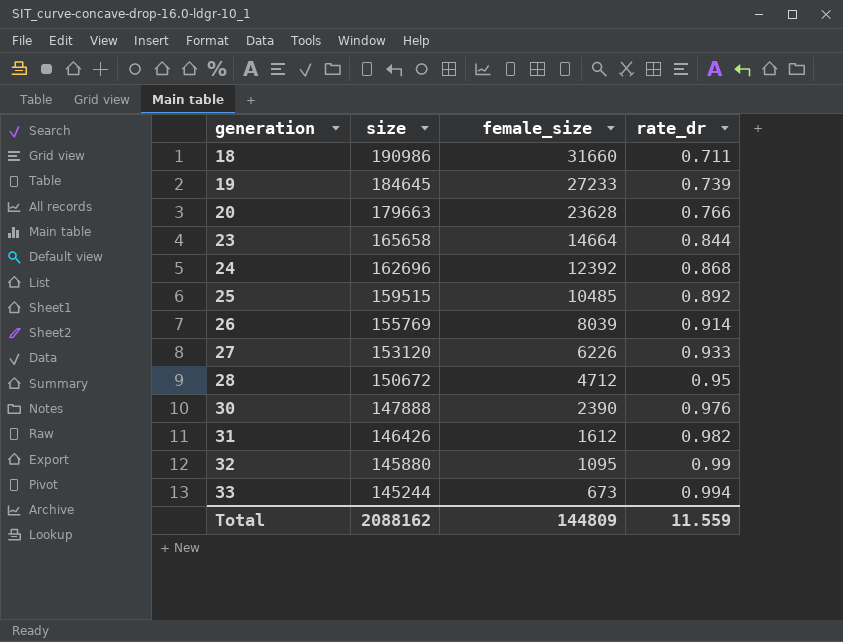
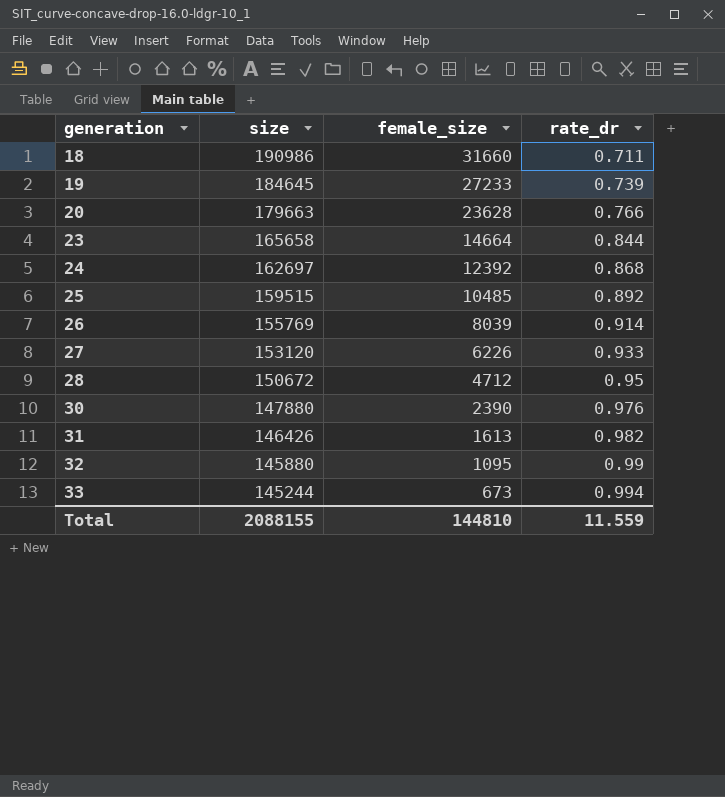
24 | size: 162696 -> 162697
30 | size: 147888 -> 147880
31 | female_size: 1612 -> 1613
Total | size: 2088162 -> 2088155
Total | female_size: 144809 -> 144810

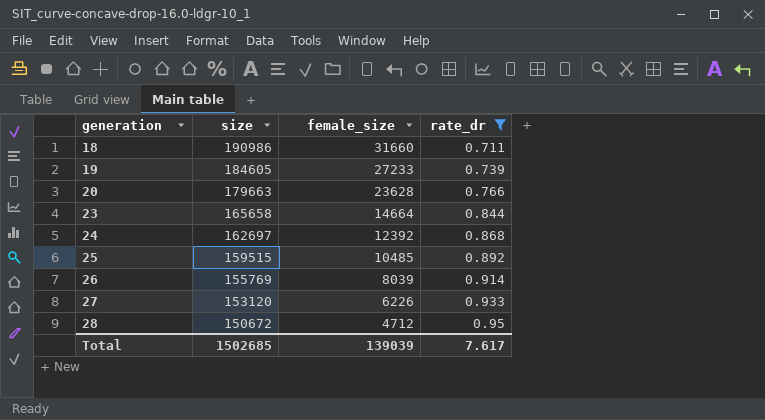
filter: none -> rate_dr <= 0.95
19 | size: 184645 -> 184605
Total | size: 2088155 -> 1502685
Total | female_size: 144810 -> 139039
Total | rate_dr: 11.559 -> 7.617

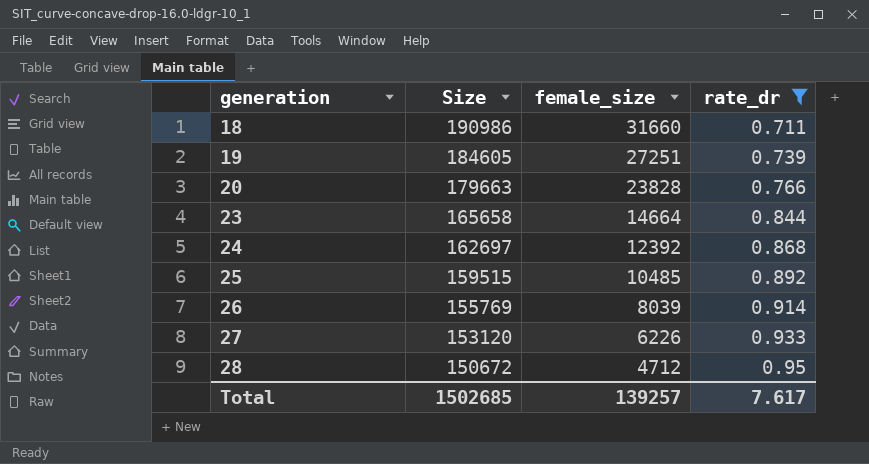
column name: size -> Size
19 | female_size: 27233 -> 27251
20 | female_size: 23628 -> 23828
Total | female_size: 139039 -> 139257

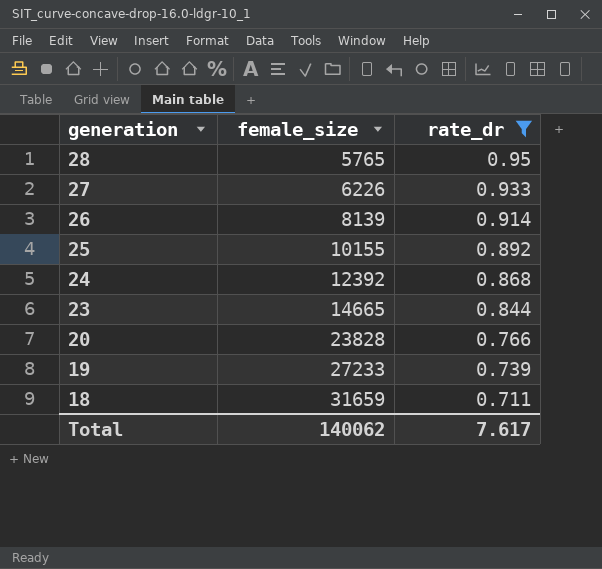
row order: generation ascending -> generation descending
column Size | position: 2 -> none
28 | female_size: 4712 -> 5765
26 | female_size: 8039 -> 8139
25 | female_size: 10485 -> 10155
23 | female_size: 14664 -> 14665
19 | female_size: 27251 -> 27233
18 | female_size: 31660 -> 31659
Total | female_size: 139257 -> 140062

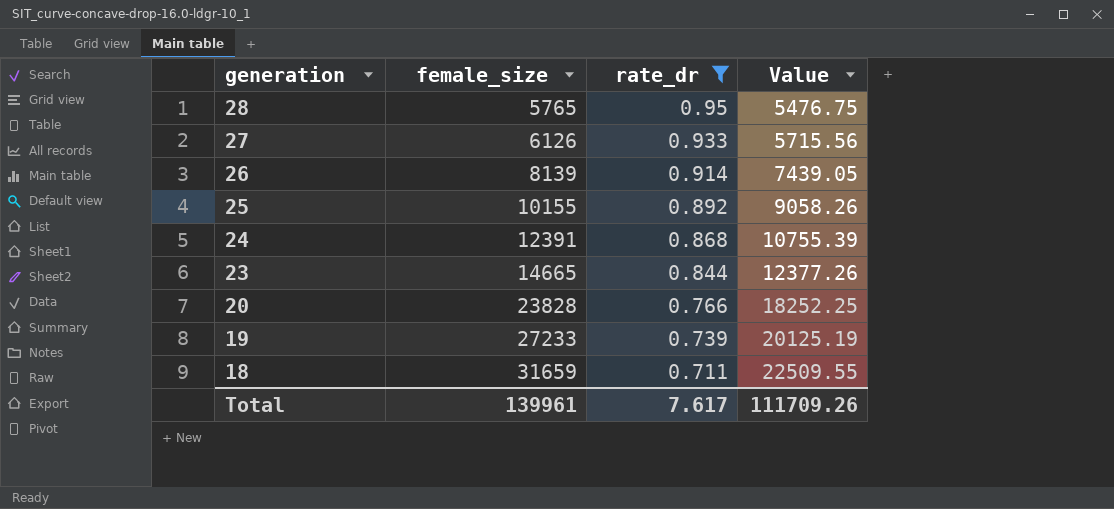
column Value | formula: none -> [female_size] * [rate_dr]
27 | female_size: 6226 -> 6126
24 | female_size: 12392 -> 12391
Total | female_size: 140062 -> 139961

